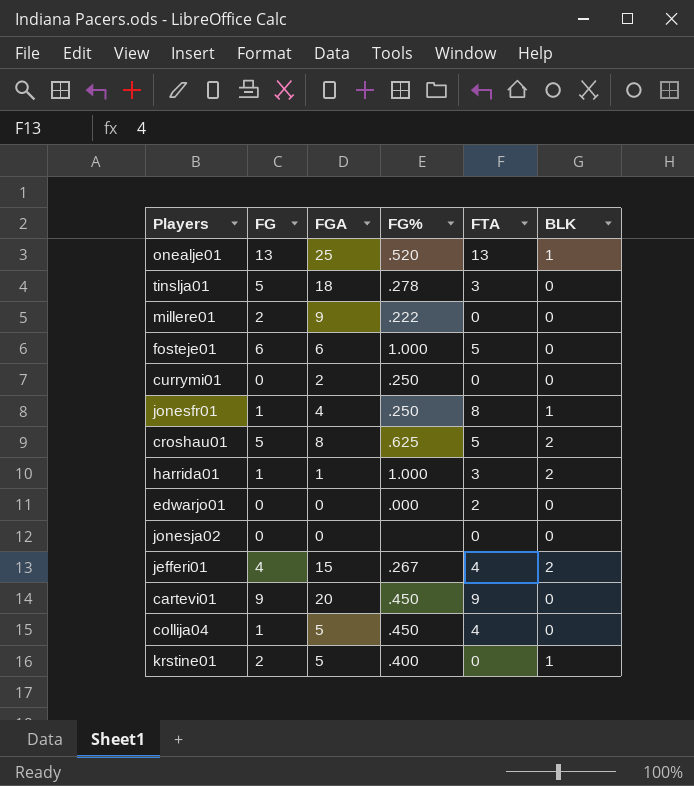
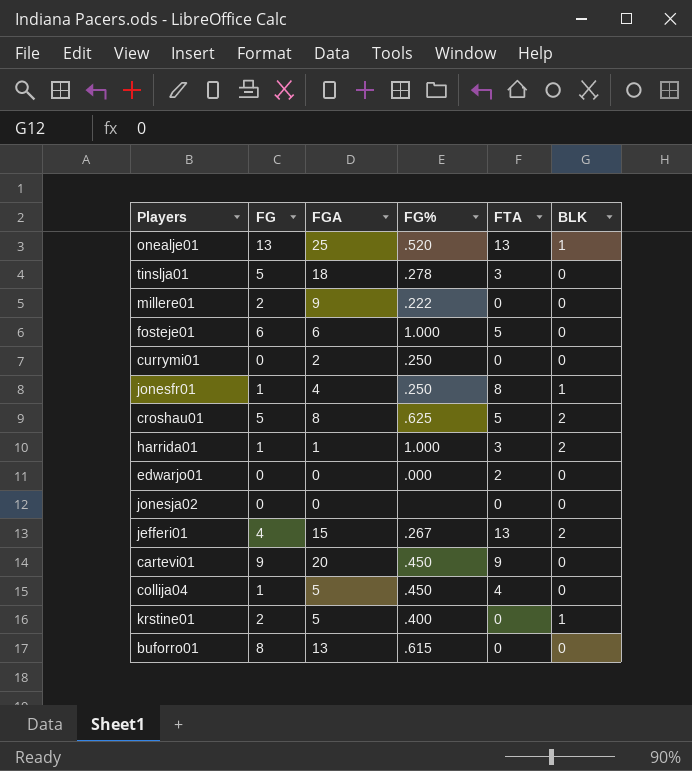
jefferi01 | FTA: 4 -> 13
row buforro01: none -> 8 | 13 | .615 | 0 | 0

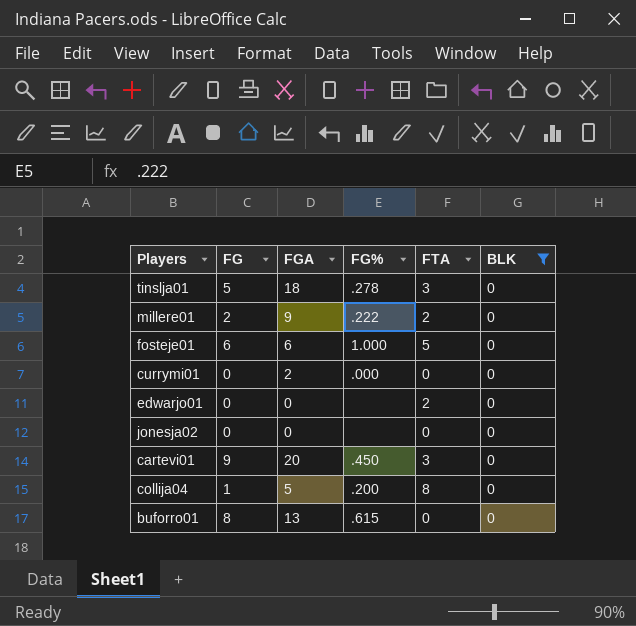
filter: none -> BLK = 0
millere01 | FTA: 0 -> 2
currymi01 | FG%: .250 -> .000
edwarjo01 | FG%: .000 -> none
cartevi01 | FTA: 9 -> 3
collija04 | FG%: .450 -> .200
collija04 | FTA: 4 -> 8

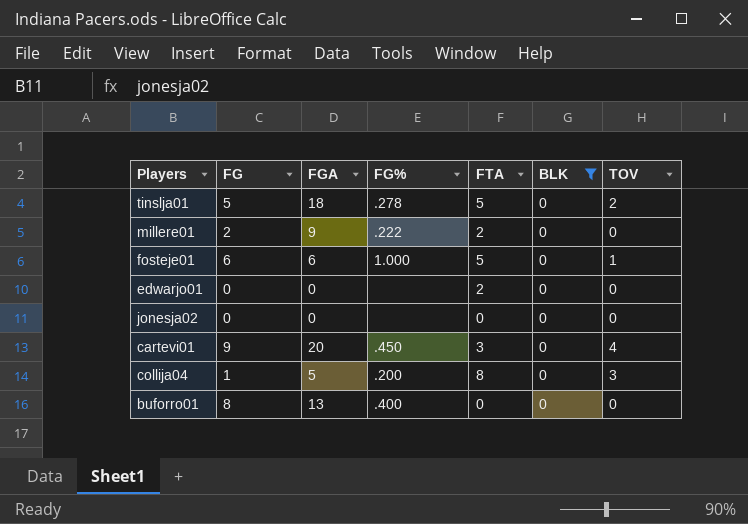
column TOV | position: none -> 7
row currymi01: 0 | 2 | .000 | 0 | 0 -> none
tinslja01 | FTA: 3 -> 5
buforro01 | FG%: .615 -> .400

